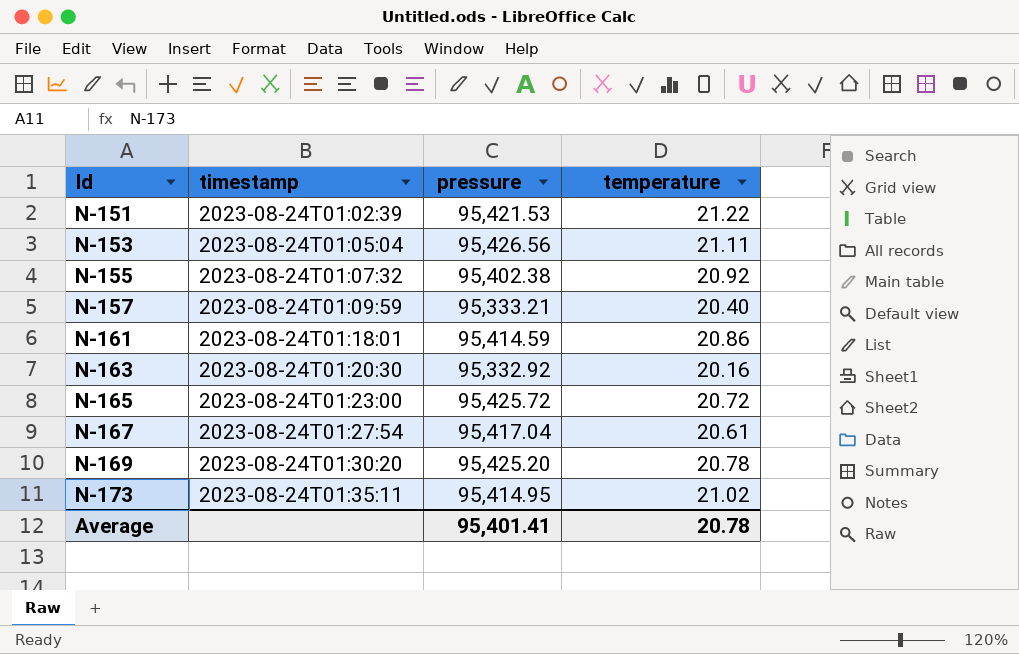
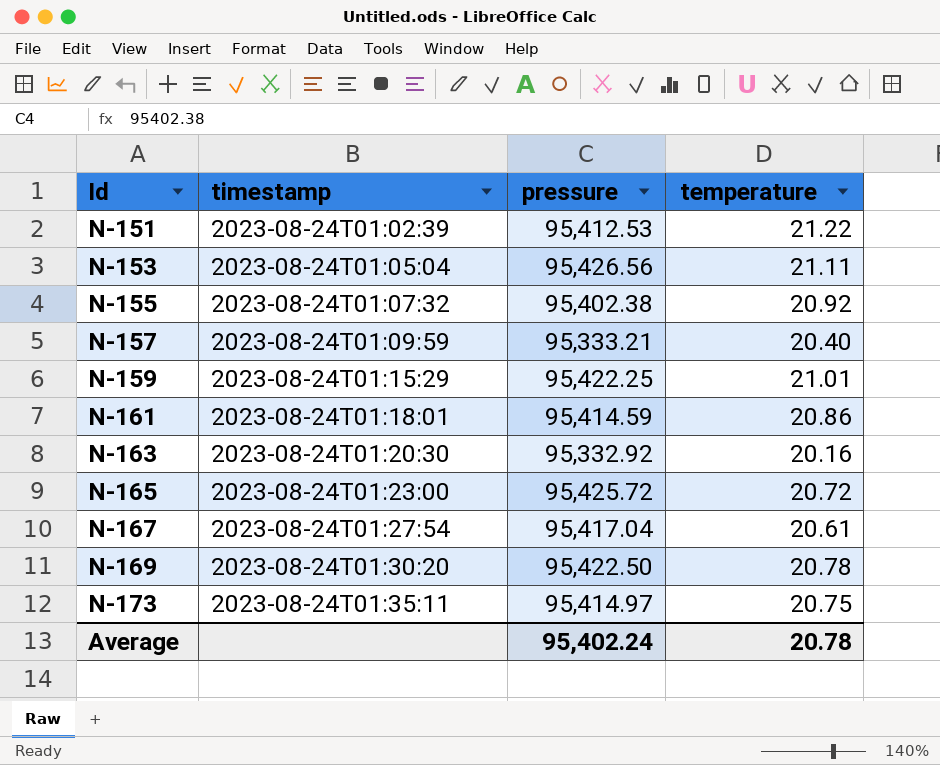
N-151 | pressure: 95,421.53 -> 95,412.53
row N-159: none -> 2023-08-24T01:15:29 | 95,422.25 | 21.01
N-169 | pressure: 95,425.20 -> 95,422.50
N-173 | pressure: 95,414.95 -> 95,414.97
N-173 | temperature: 21.02 -> 20.75
Average | pressure: 95,401.41 -> 95,402.24

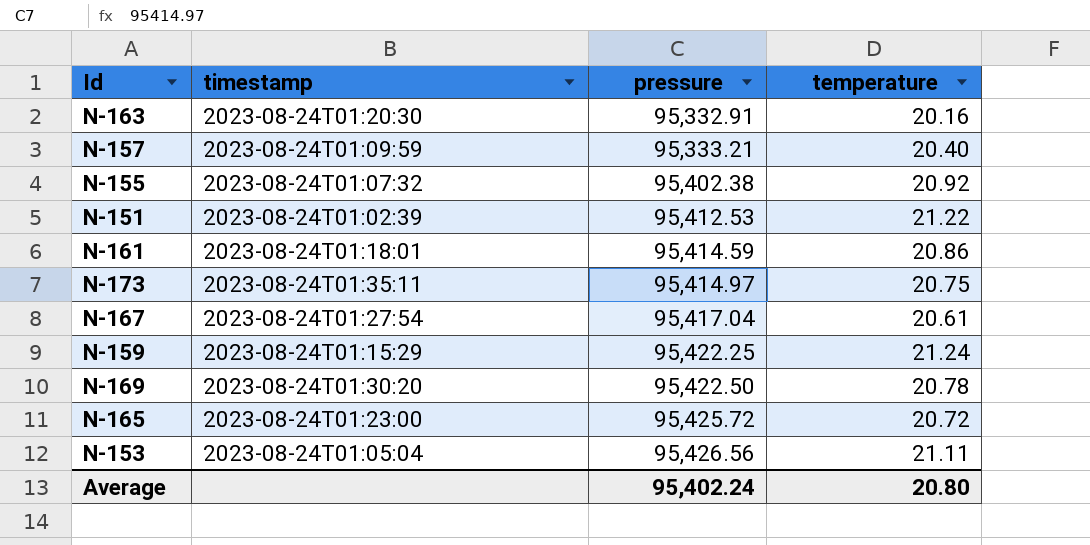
row order: Id ascending -> pressure ascending
N-163 | pressure: 95,332.92 -> 95,332.91
N-159 | temperature: 21.01 -> 21.24
Average | temperature: 20.78 -> 20.80

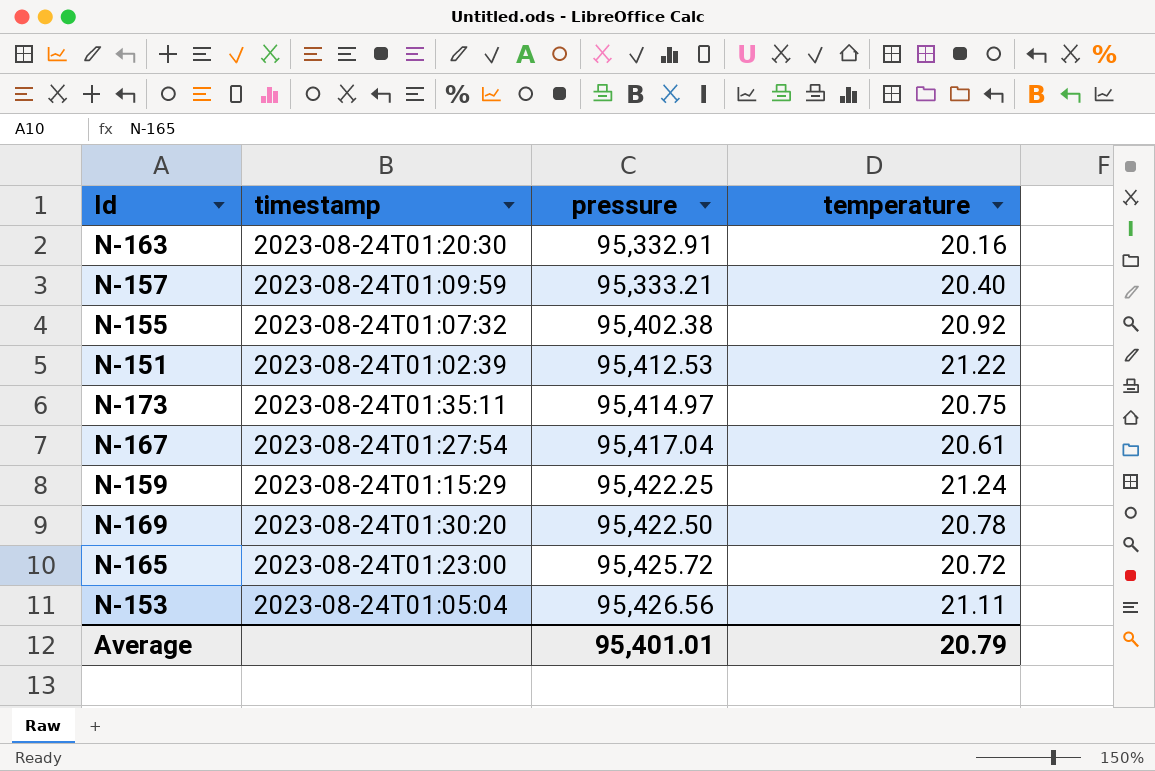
row N-161: 2023-08-24T01:18:01 | 95,414.59 | 20.86 -> none
Average | pressure: 95,402.24 -> 95,401.01
Average | temperature: 20.80 -> 20.79

